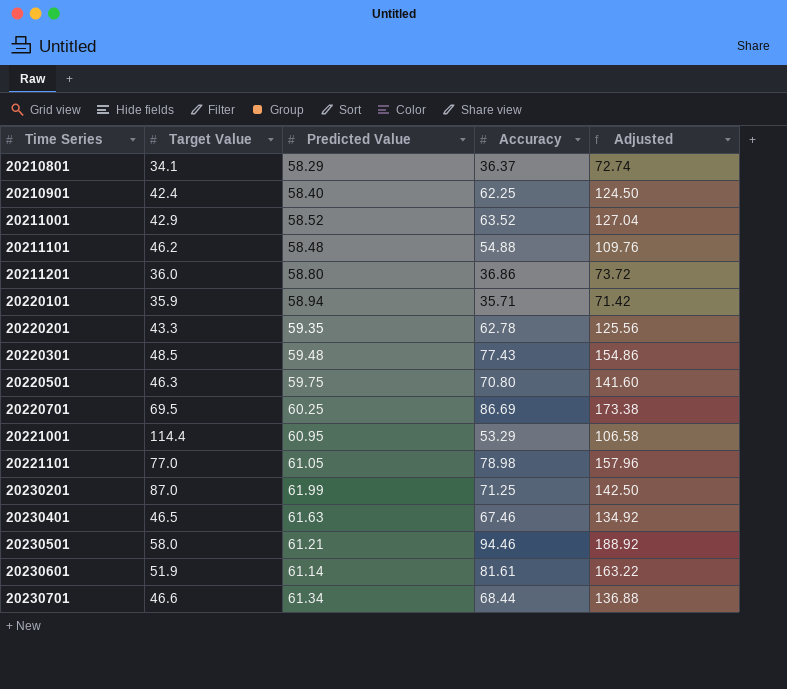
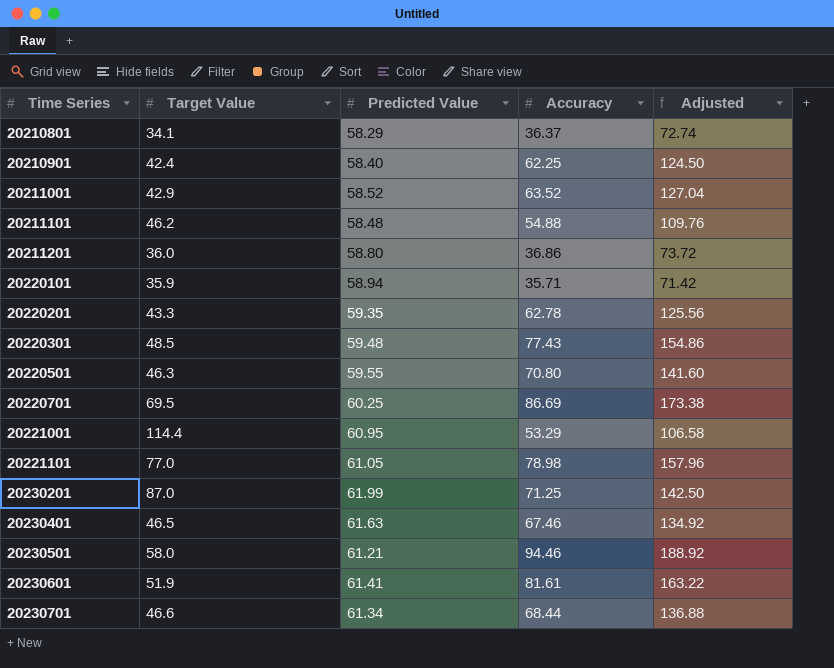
20220501 | Predicted Value: 59.75 -> 59.55
20230601 | Predicted Value: 61.14 -> 61.41

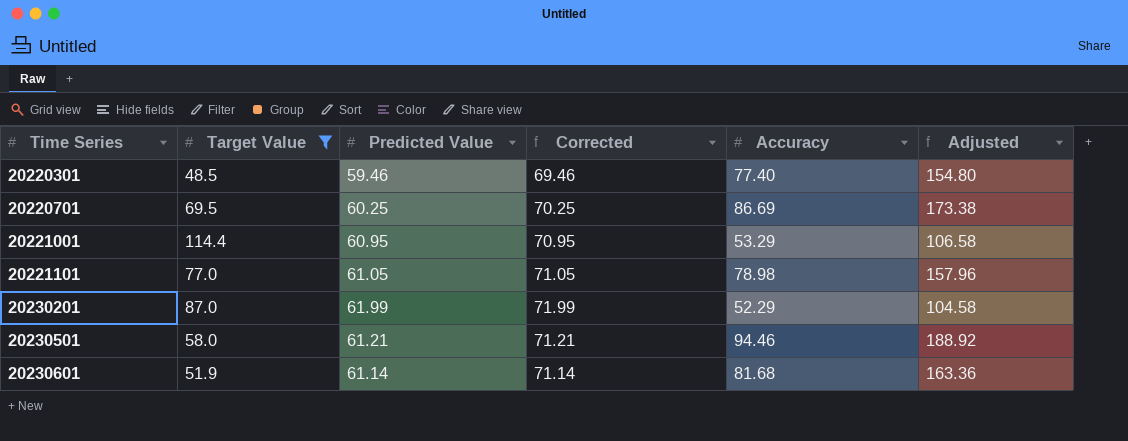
filter: none -> Target Value >= 48.5
column Corrected | formula: none -> [Predicted Value] + 10
20220301 | Predicted Value: 59.48 -> 59.46
20220301 | Accuracy: 77.43 -> 77.40
20220301 | Adjusted: 154.86 -> 154.80
20230201 | Accuracy: 71.25 -> 52.29
20230201 | Adjusted: 142.50 -> 104.58
20230601 | Predicted Value: 61.41 -> 61.14
20230601 | Accuracy: 81.61 -> 81.68
20230601 | Adjusted: 163.22 -> 163.36

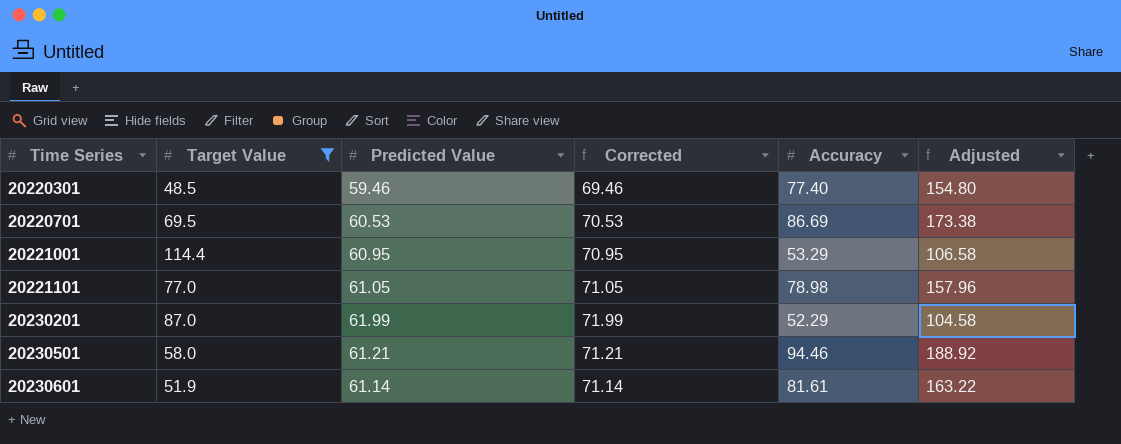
20220701 | Predicted Value: 60.25 -> 60.53
20220701 | Corrected: 70.25 -> 70.53
20230601 | Accuracy: 81.68 -> 81.61
20230601 | Adjusted: 163.36 -> 163.22

